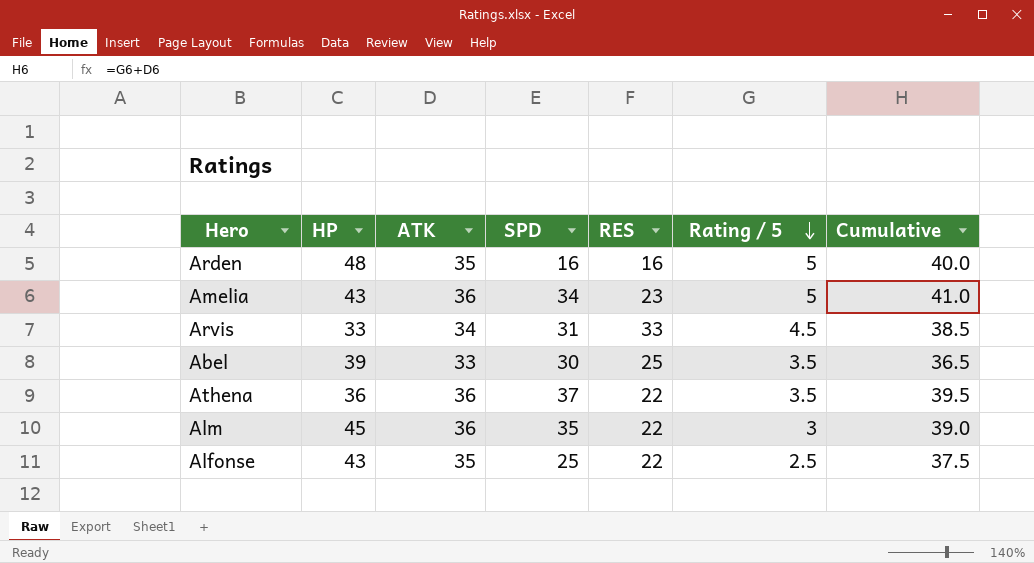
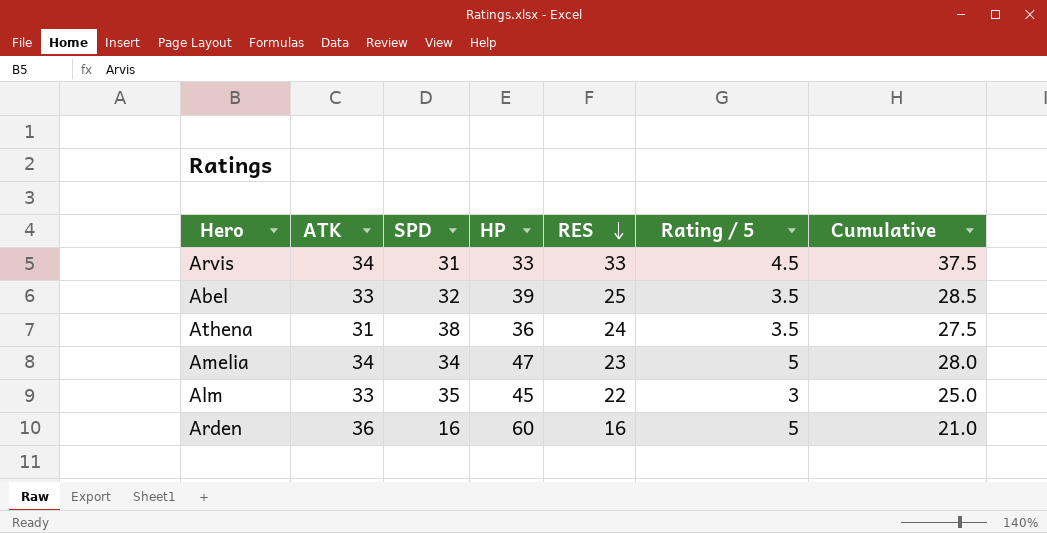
row order: Rating / 5 descending -> RES descending
column HP | position: 2 -> 4
column Cumulative | formula: [ATK] + [Rating / 5] -> [RES] + [Rating / 5]
row Alfonse: 43 | 35 | 25 | 22 | 2.5 | 37.5 -> none
Abel | SPD: 30 -> 32
Athena | ATK: 36 -> 31
Athena | SPD: 37 -> 38
Athena | RES: 22 -> 24
Amelia | ATK: 36 -> 34
Amelia | HP: 43 -> 47
Alm | ATK: 36 -> 33
Arden | ATK: 35 -> 36
Arden | HP: 48 -> 60

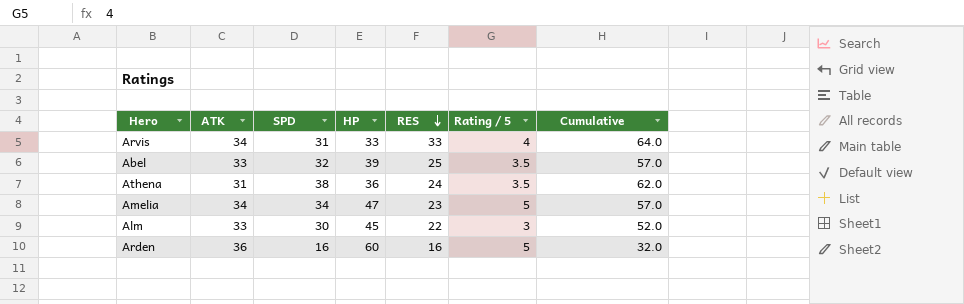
column Cumulative | formula: [RES] + [Rating / 5] -> [SPD] + [RES]
Arvis | Rating / 5: 4.5 -> 4
Alm | SPD: 35 -> 30

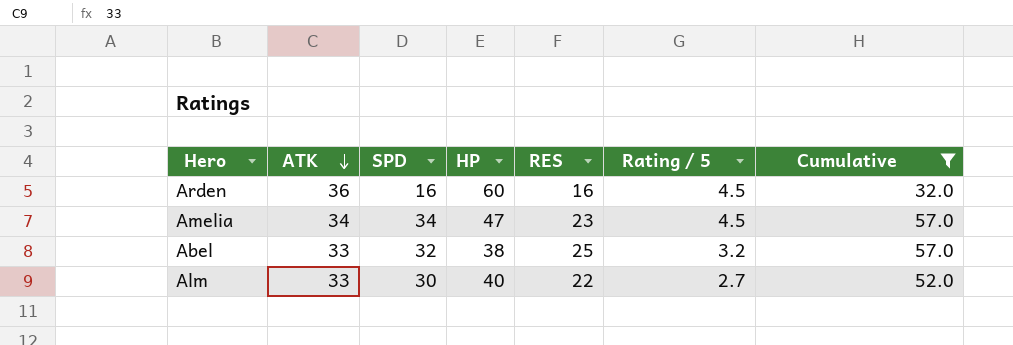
filter: none -> Cumulative <= 57.0
row order: RES descending -> ATK descending
Arden | Rating / 5: 5 -> 4.5
Amelia | Rating / 5: 5 -> 4.5
Abel | HP: 39 -> 38
Abel | Rating / 5: 3.5 -> 3.2
Alm | HP: 45 -> 40
Alm | Rating / 5: 3 -> 2.7

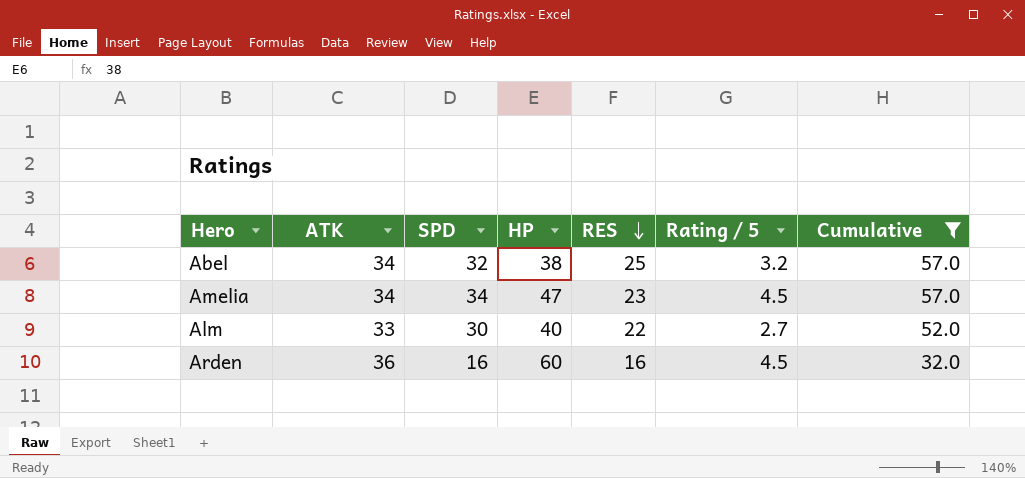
row order: ATK descending -> RES descending
Abel | ATK: 33 -> 34

